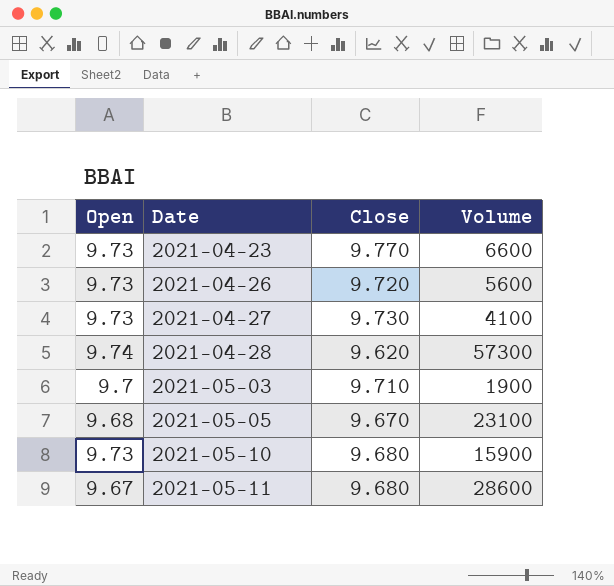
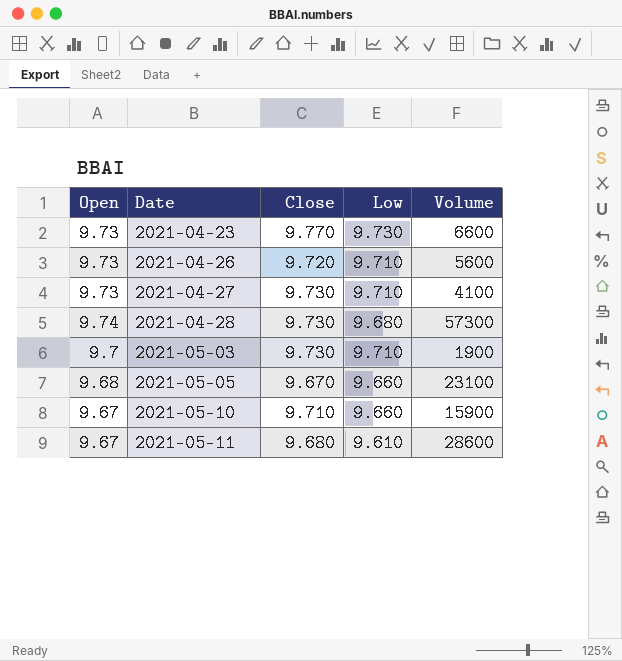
column Low | position: none -> 4
2021-04-28 | Close: 9.620 -> 9.730
2021-05-03 | Close: 9.710 -> 9.730
2021-05-10 | Open: 9.73 -> 9.67
2021-05-10 | Close: 9.680 -> 9.710

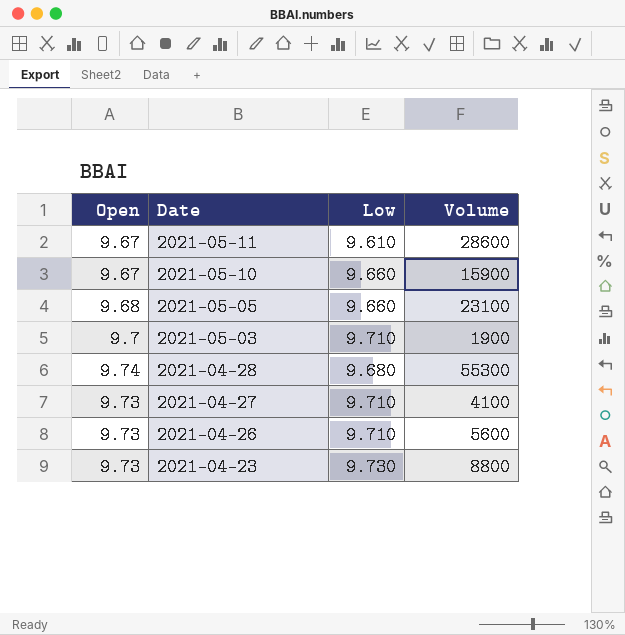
row order: Date ascending -> Date descending
column Close | position: 3 -> none
2021-04-28 | Volume: 57300 -> 55300
2021-04-23 | Volume: 6600 -> 8800

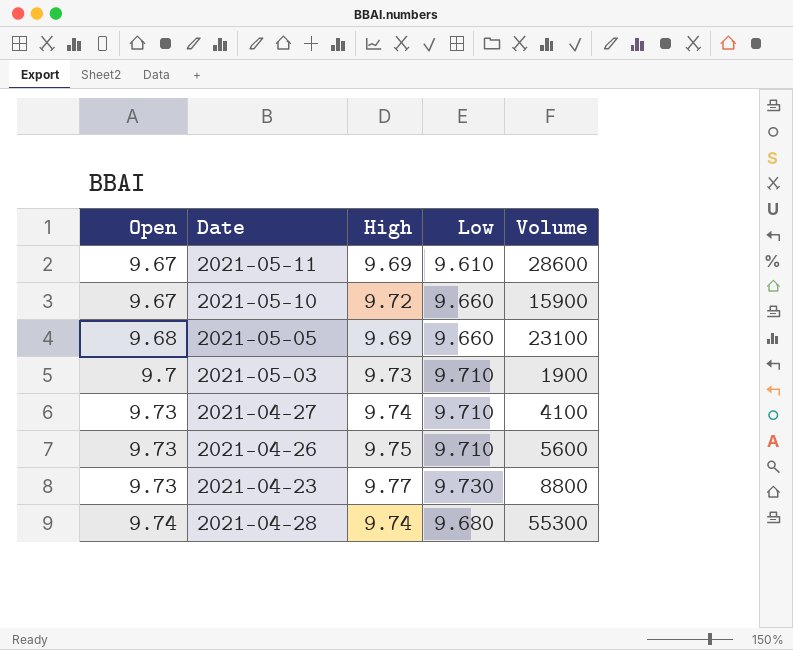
row order: Date descending -> Open ascending
column High | position: none -> 3

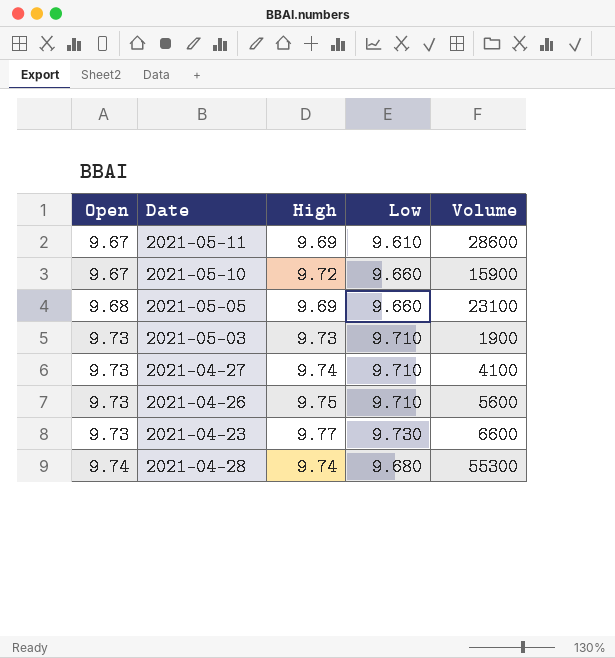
2021-05-03 | Open: 9.7 -> 9.73
2021-04-23 | Volume: 8800 -> 6600

